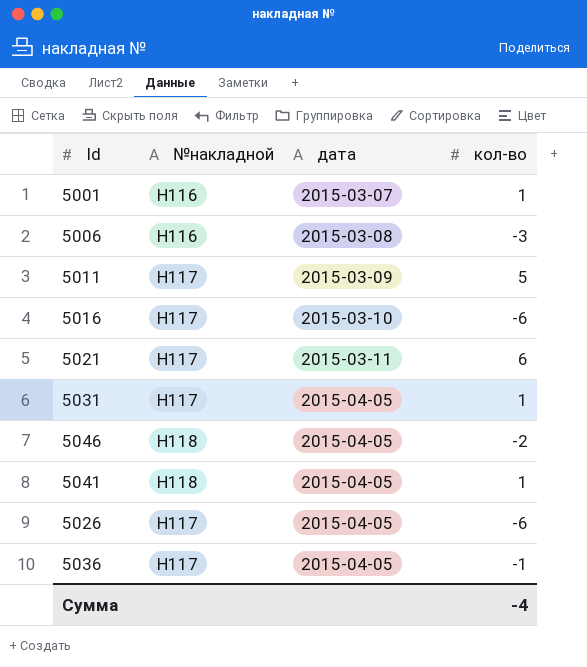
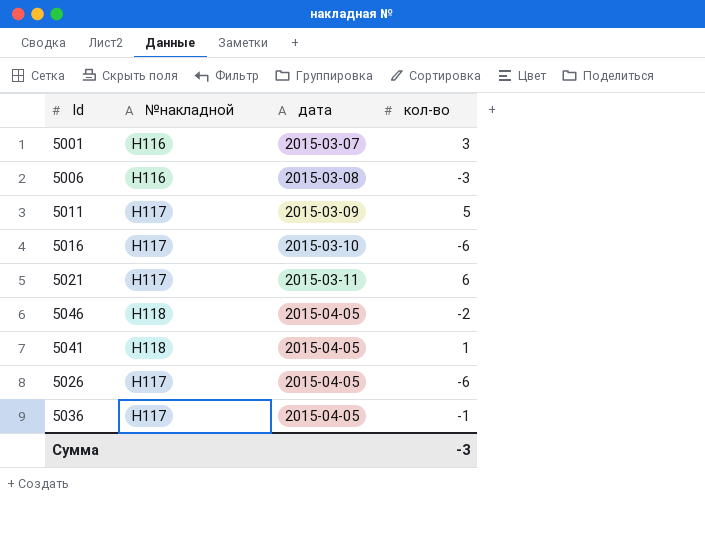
row 5031: Н117 | 2015-04-05 | 1 -> none
5001 | кол-во: 1 -> 3
Сумма | кол-во: -4 -> -3

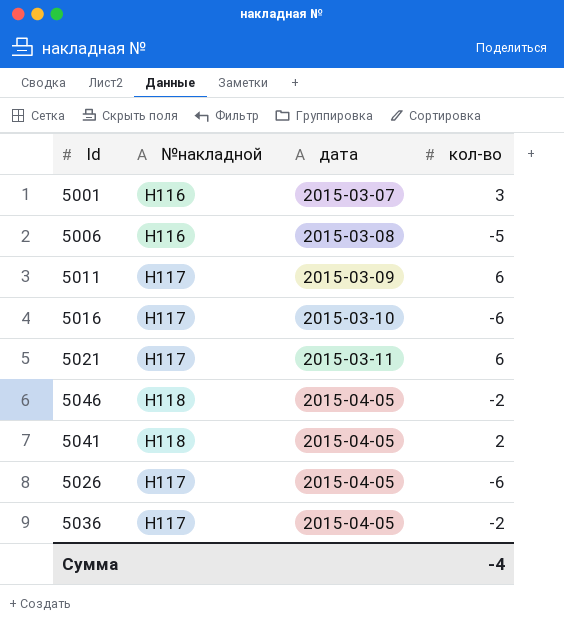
5006 | кол-во: -3 -> -5
5011 | кол-во: 5 -> 6
5041 | кол-во: 1 -> 2
5036 | кол-во: -1 -> -2
Сумма | кол-во: -3 -> -4

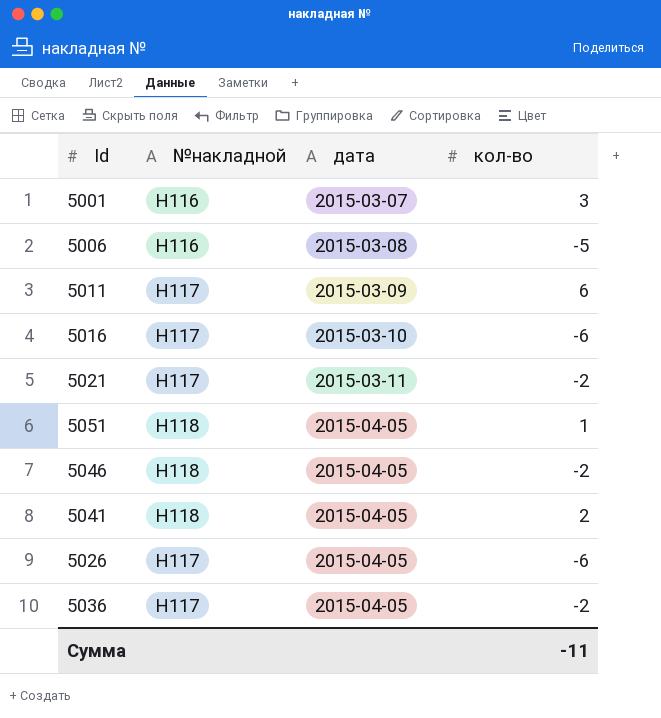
5021 | кол-во: 6 -> -2
row 5051: none -> Н118 | 2015-04-05 | 1
Сумма | кол-во: -4 -> -11

